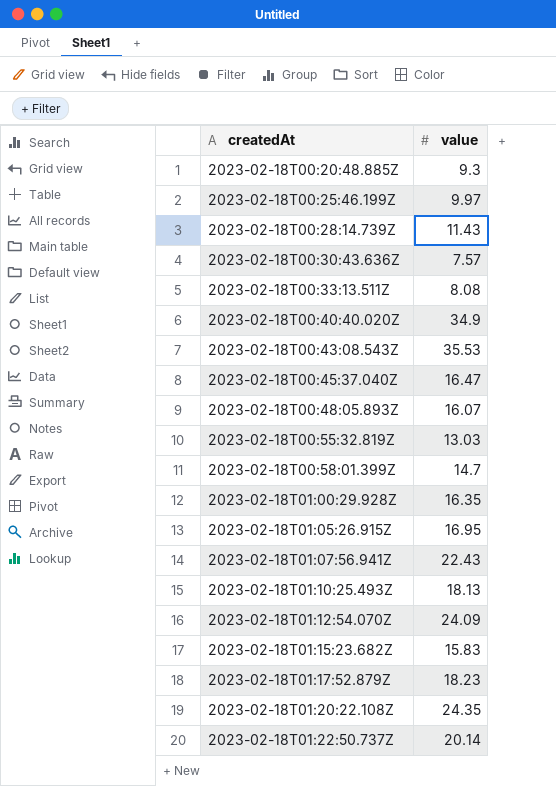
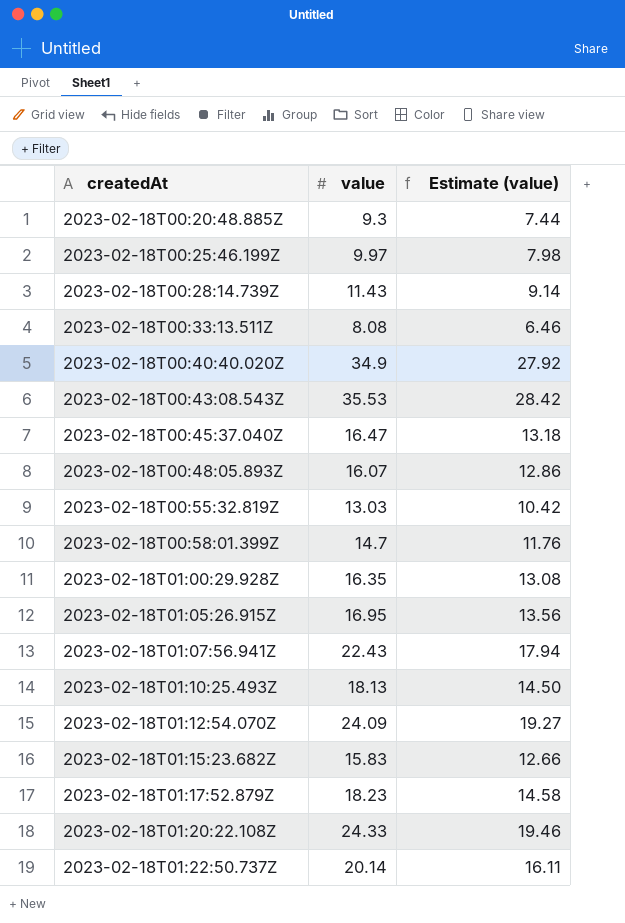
column Estimate (value) | formula: none -> [value] * 0.8
row 2023-02-18T00:30:43.636Z: 7.57 -> none
2023-02-18T01:20:22.108Z | value: 24.35 -> 24.33

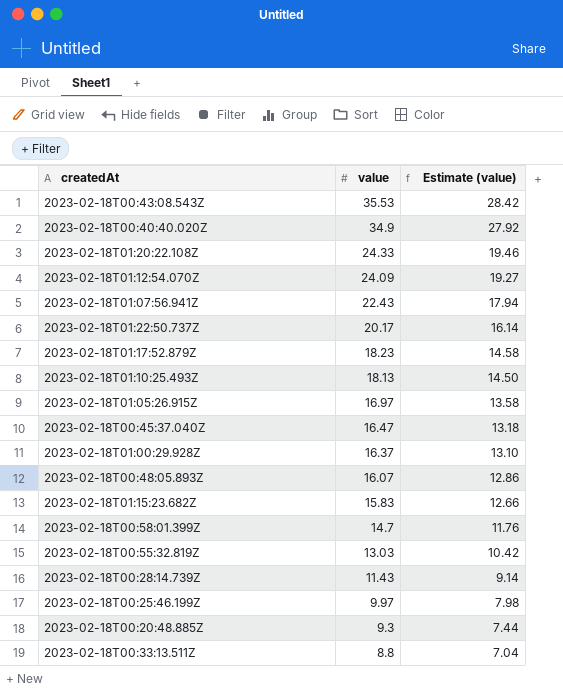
row order: createdAt ascending -> value descending
2023-02-18T01:22:50.737Z | value: 20.14 -> 20.17
2023-02-18T01:22:50.737Z | Estimate (value): 16.11 -> 16.14
2023-02-18T01:05:26.915Z | value: 16.95 -> 16.97
2023-02-18T01:05:26.915Z | Estimate (value): 13.56 -> 13.58
2023-02-18T01:00:29.928Z | value: 16.35 -> 16.37
2023-02-18T01:00:29.928Z | Estimate (value): 13.08 -> 13.10
2023-02-18T00:33:13.511Z | value: 8.08 -> 8.8
2023-02-18T00:33:13.511Z | Estimate (value): 6.46 -> 7.04

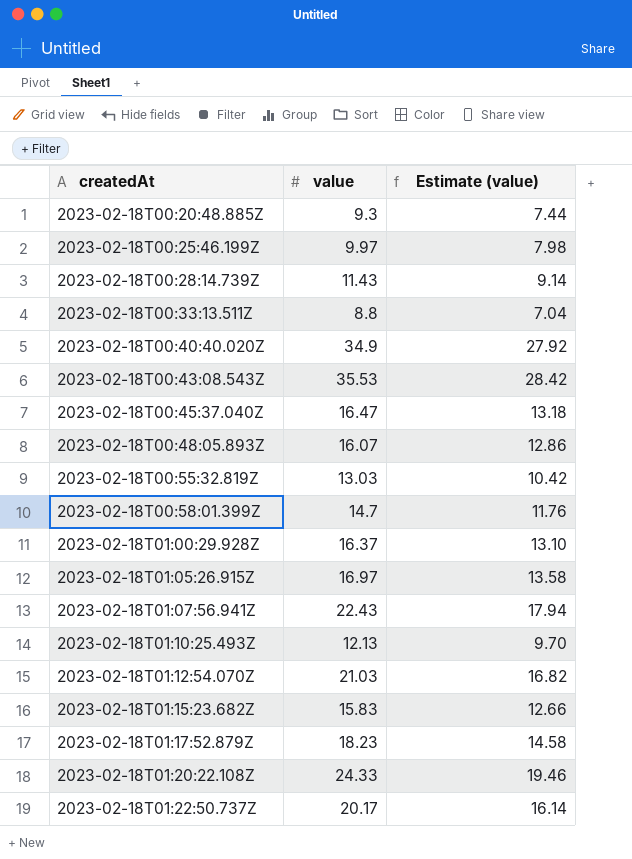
row order: value descending -> createdAt ascending
2023-02-18T01:10:25.493Z | value: 18.13 -> 12.13
2023-02-18T01:10:25.493Z | Estimate (value): 14.50 -> 9.70
2023-02-18T01:12:54.070Z | value: 24.09 -> 21.03
2023-02-18T01:12:54.070Z | Estimate (value): 19.27 -> 16.82

